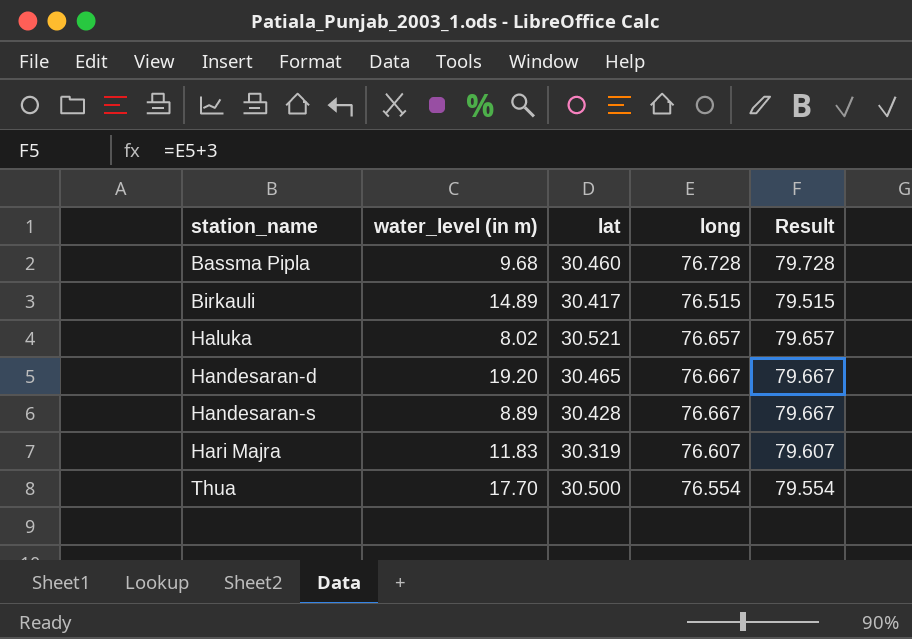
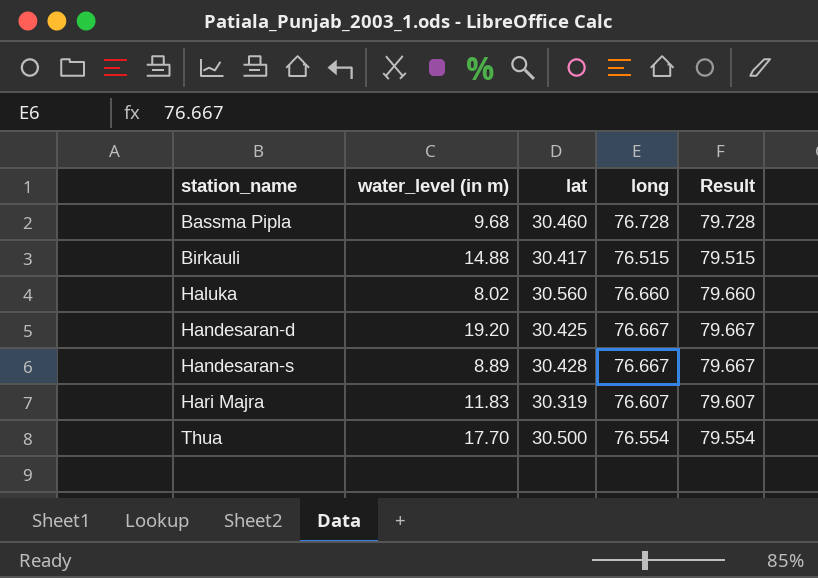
Birkauli | water_level (in m): 14.89 -> 14.88
Haluka | lat: 30.521 -> 30.560
Haluka | long: 76.657 -> 76.660
Haluka | Result: 79.657 -> 79.660
Handesaran-d | lat: 30.465 -> 30.425

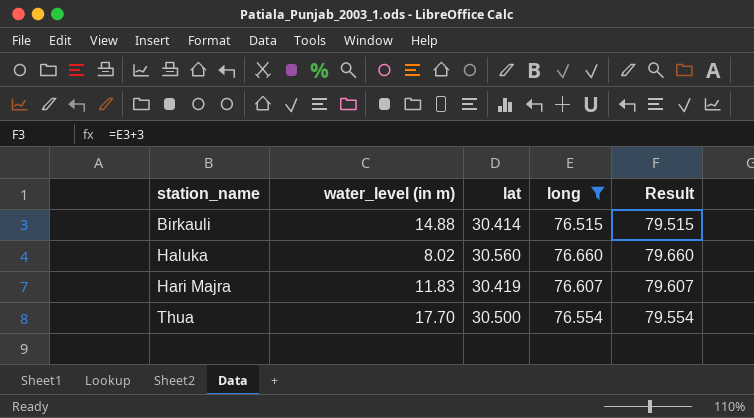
filter: none -> long <= 76.660
Birkauli | lat: 30.417 -> 30.414
Hari Majra | lat: 30.319 -> 30.419

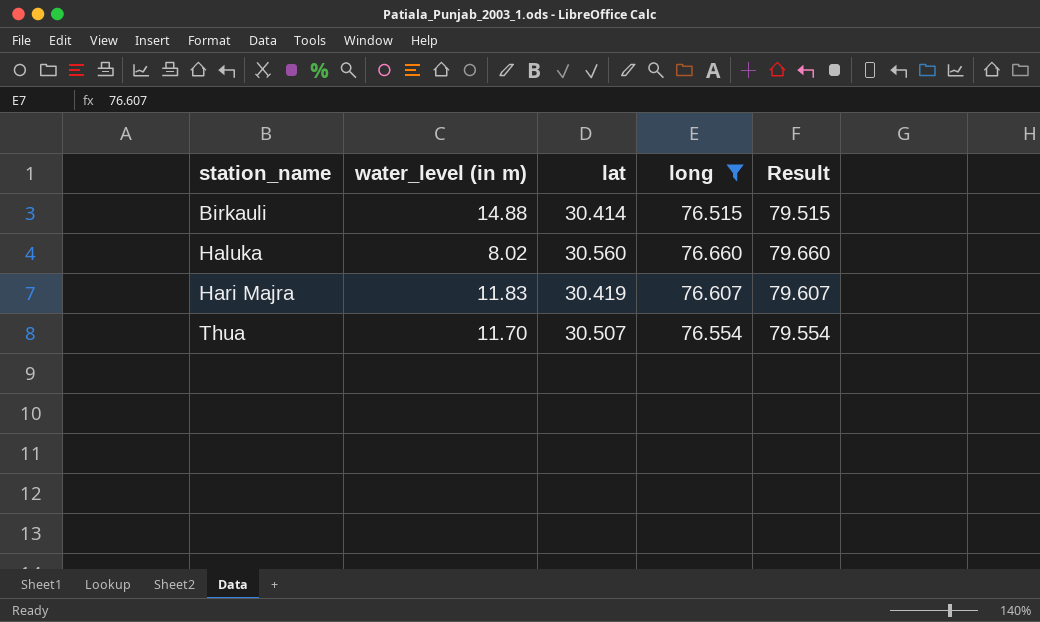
Thua | water_level (in m): 17.70 -> 11.70
Thua | lat: 30.500 -> 30.507

